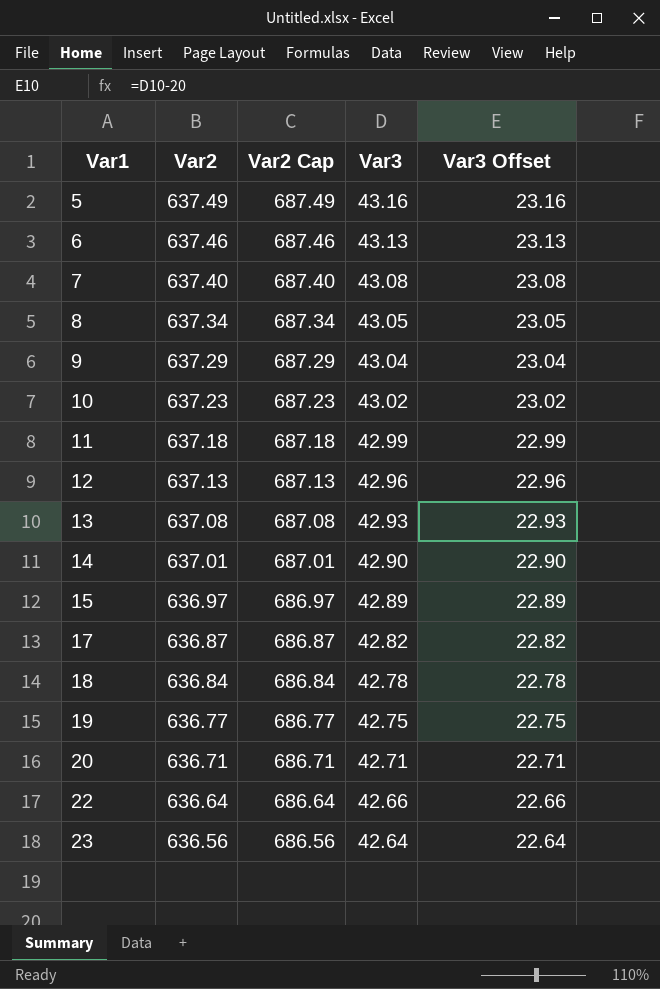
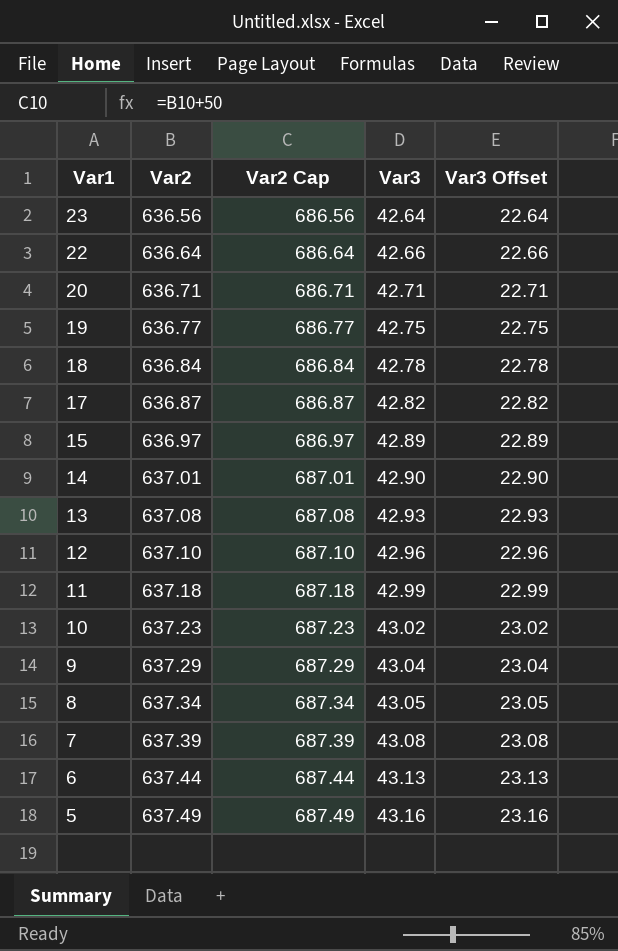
row order: Var1 ascending -> Var1 descending
12 | Var2: 637.13 -> 637.10
12 | Var2 Cap: 687.13 -> 687.10
7 | Var2: 637.40 -> 637.39
7 | Var2 Cap: 687.40 -> 687.39
6 | Var2: 637.46 -> 637.44
6 | Var2 Cap: 687.46 -> 687.44

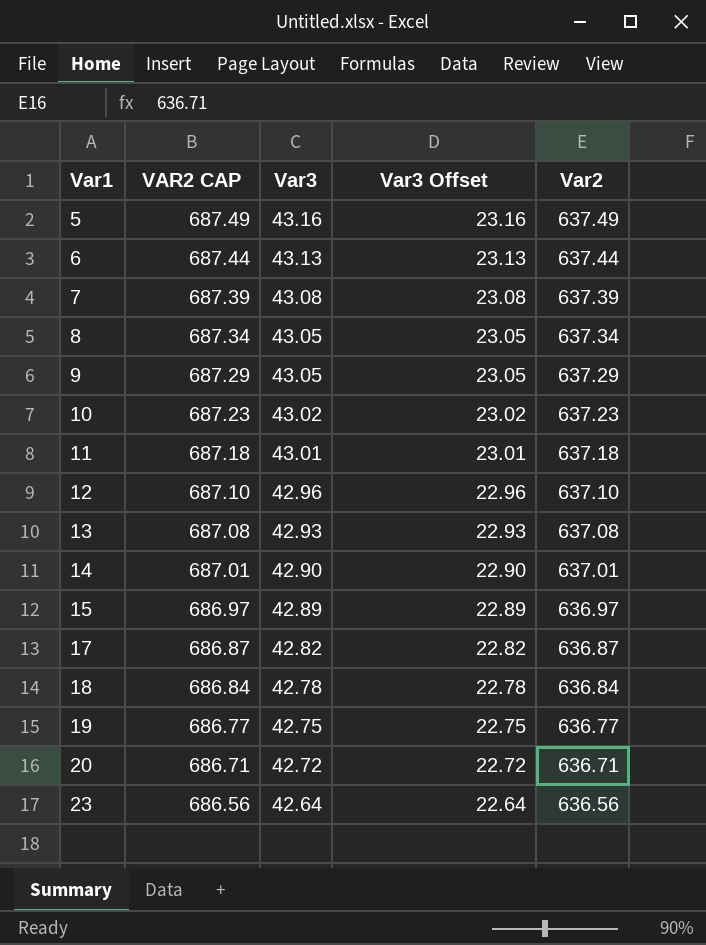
row order: Var1 descending -> Var1 ascending
column name: Var2 Cap -> VAR2 CAP
column Var2 | position: 2 -> 5
row 22: 636.64 | 686.64 | 42.66 | 22.66 -> none
9 | Var3: 43.04 -> 43.05
9 | Var3 Offset: 23.04 -> 23.05
11 | Var3: 42.99 -> 43.01
11 | Var3 Offset: 22.99 -> 23.01
20 | Var3: 42.71 -> 42.72
20 | Var3 Offset: 22.71 -> 22.72

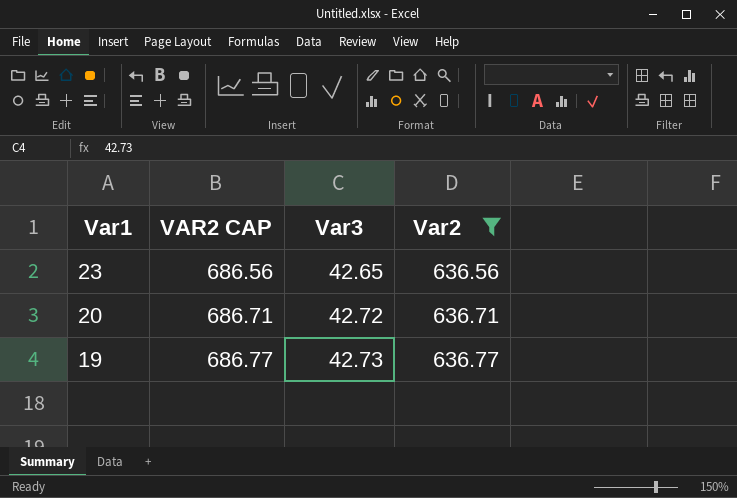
filter: none -> Var2 <= 636.77
row order: Var1 ascending -> Var1 descending
column Var3 Offset | formula: [Var3] - 20 -> none
23 | Var3: 42.64 -> 42.65
19 | Var3: 42.75 -> 42.73

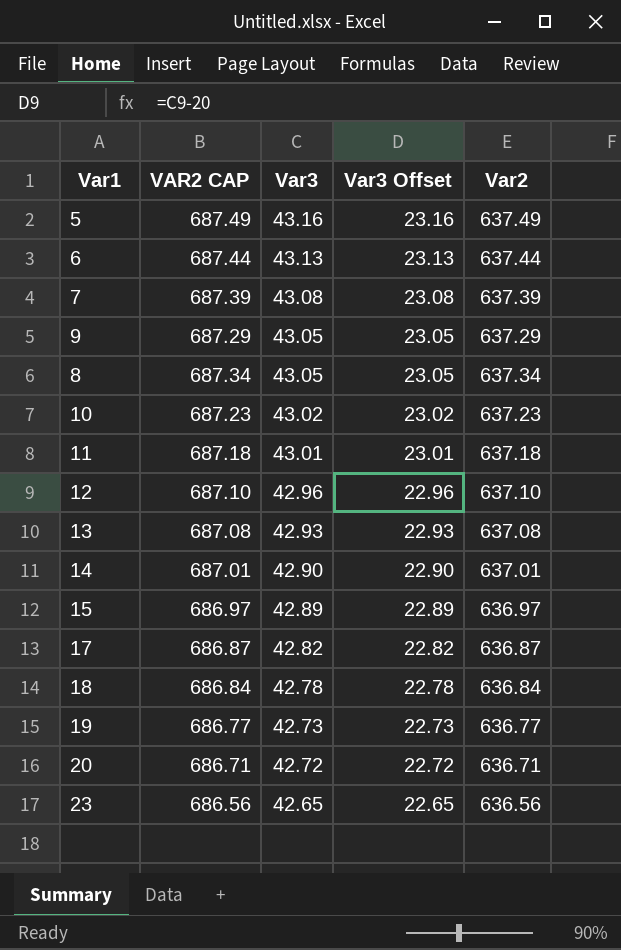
filter: Var2 <= 636.77 -> none
row order: Var1 descending -> Var3 descending
column Var3 Offset | formula: none -> [Var3] - 20

